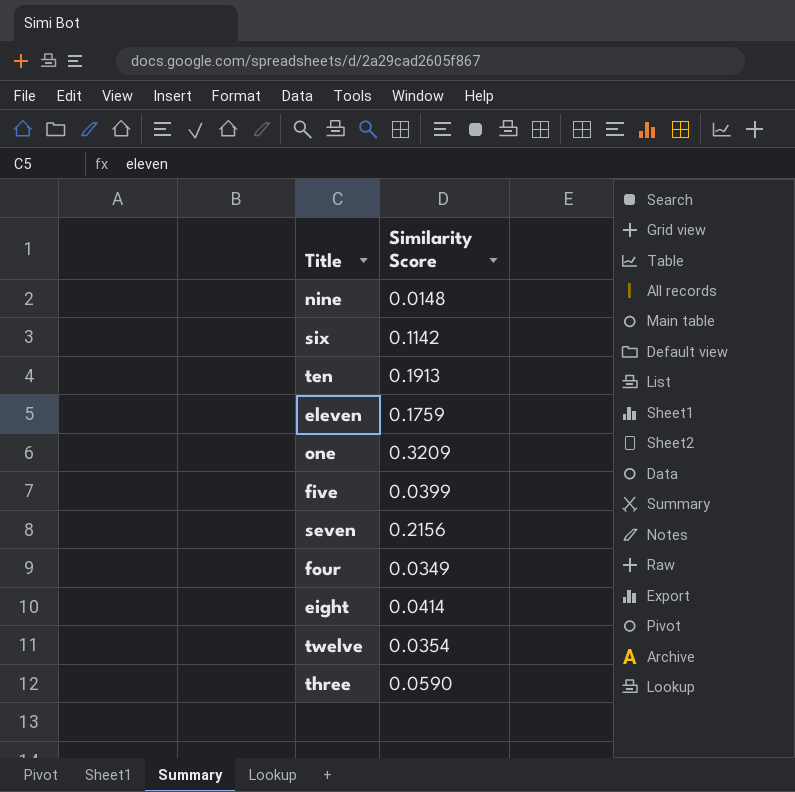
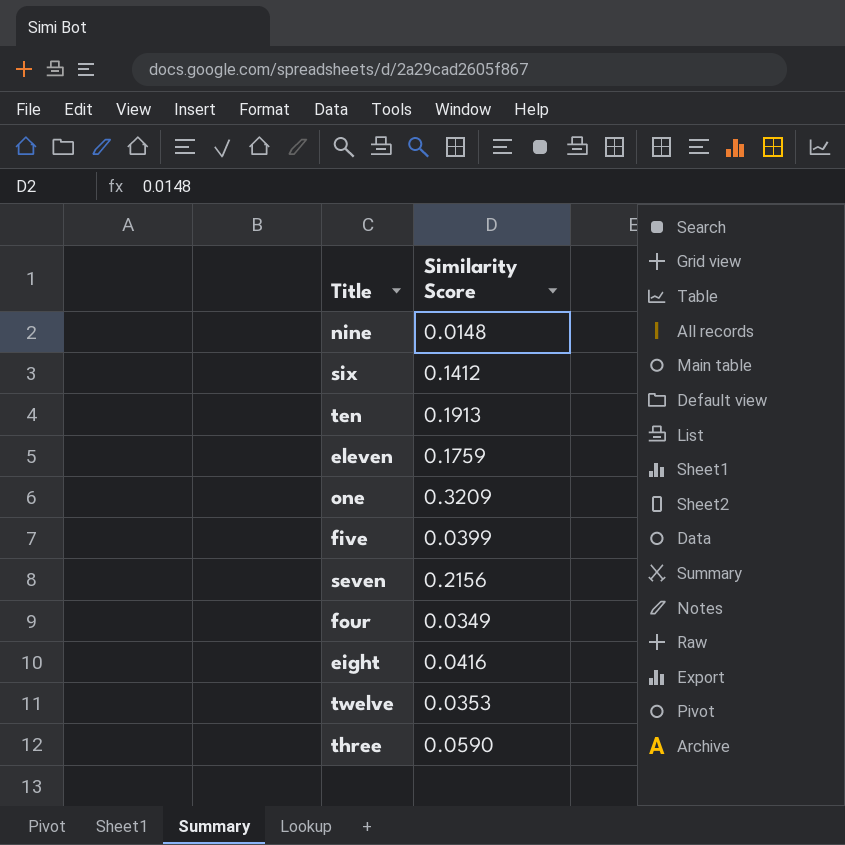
six | Similarity Score: 0.1142 -> 0.1412
eight | Similarity Score: 0.0414 -> 0.0416
twelve | Similarity Score: 0.0354 -> 0.0353

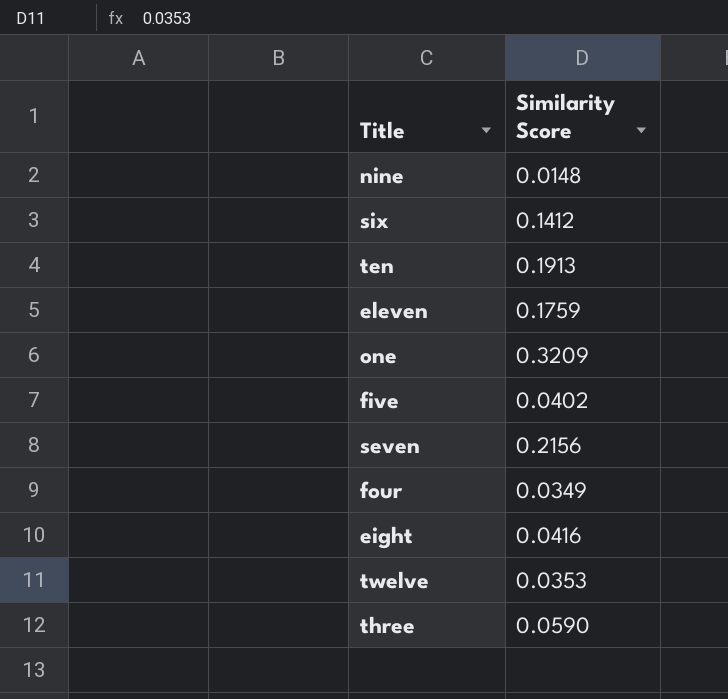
five | Similarity Score: 0.0399 -> 0.0402

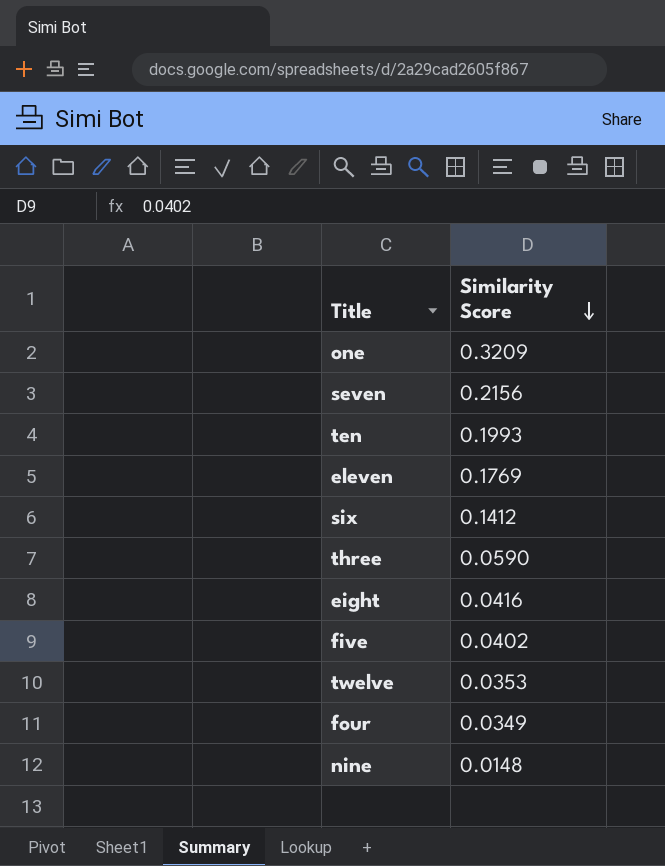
row order: none -> Similarity Score descending
ten | Similarity Score: 0.1913 -> 0.1993
eleven | Similarity Score: 0.1759 -> 0.1769

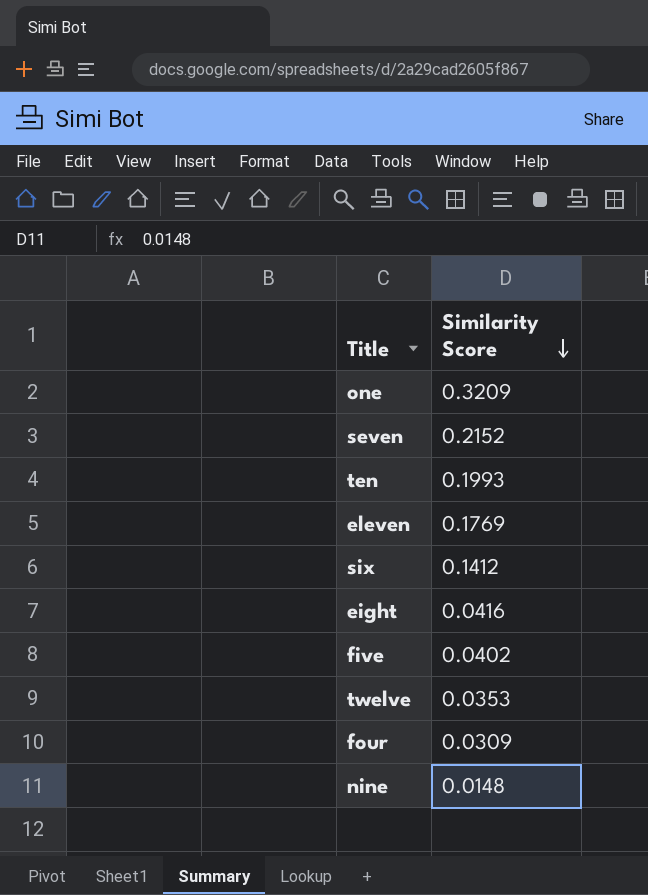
row three: 0.0590 -> none
seven | Similarity Score: 0.2156 -> 0.2152
four | Similarity Score: 0.0349 -> 0.0309

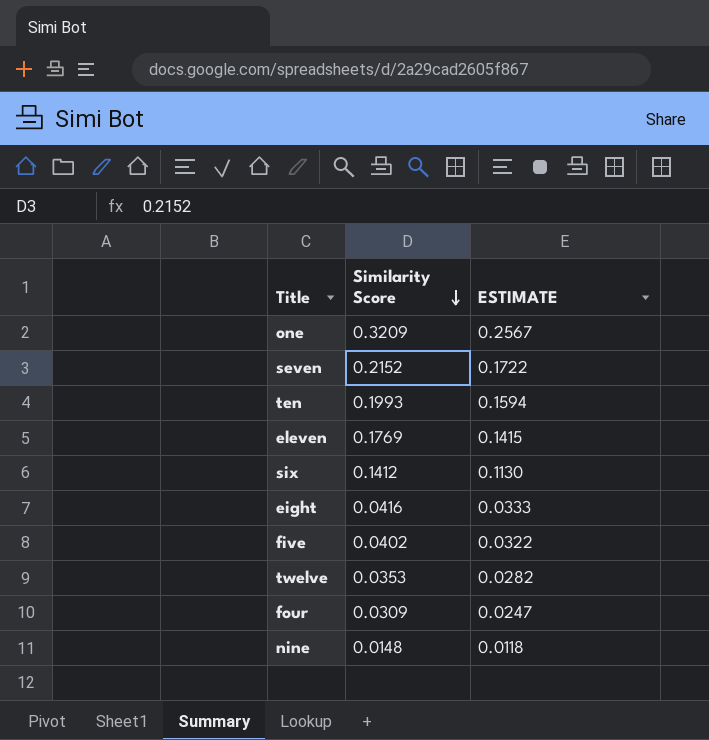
column ESTIMATE | formula: none -> [Similarity Score] * 0.8

